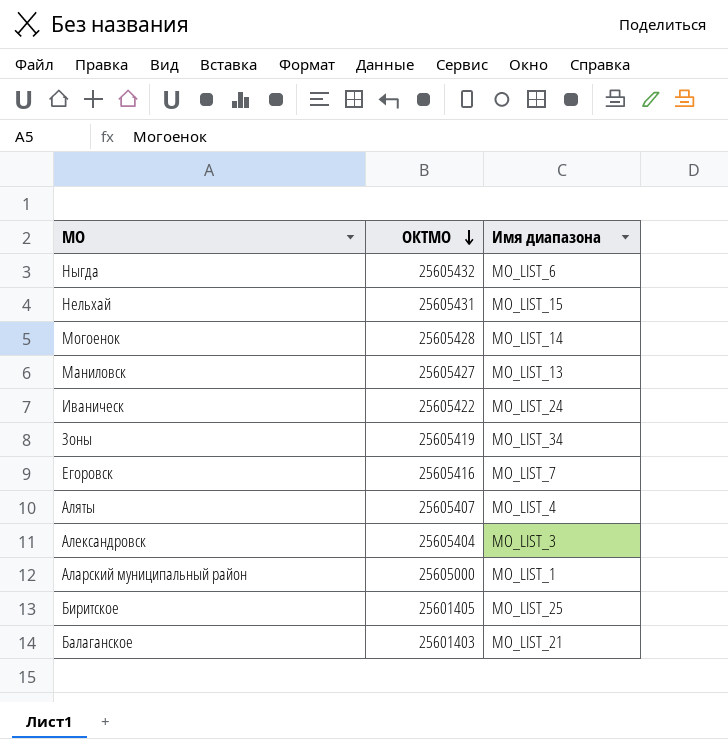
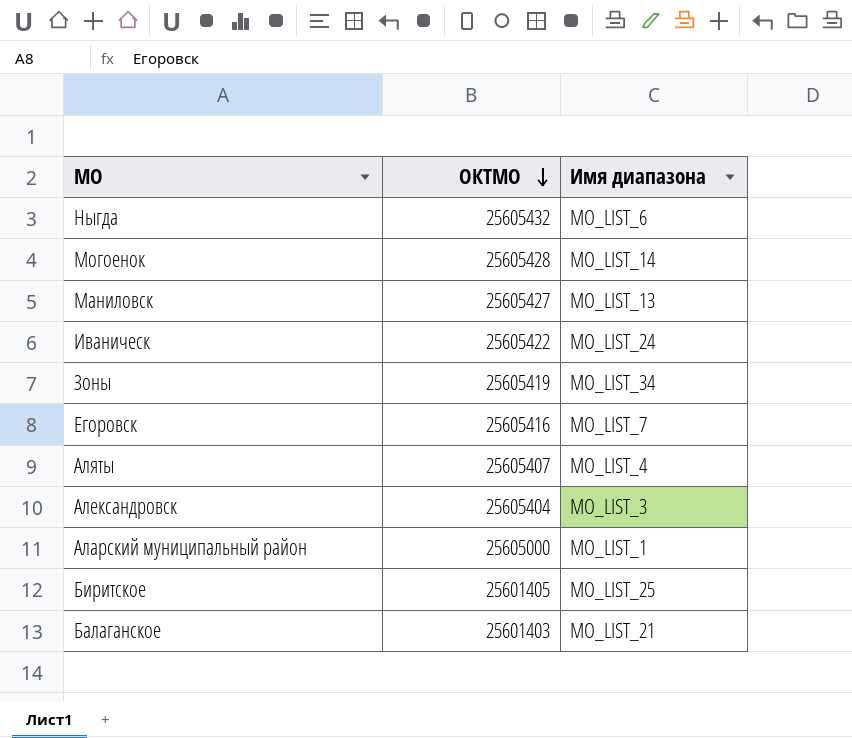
row Нельхай: 25605431 | MO_LIST_15 -> none

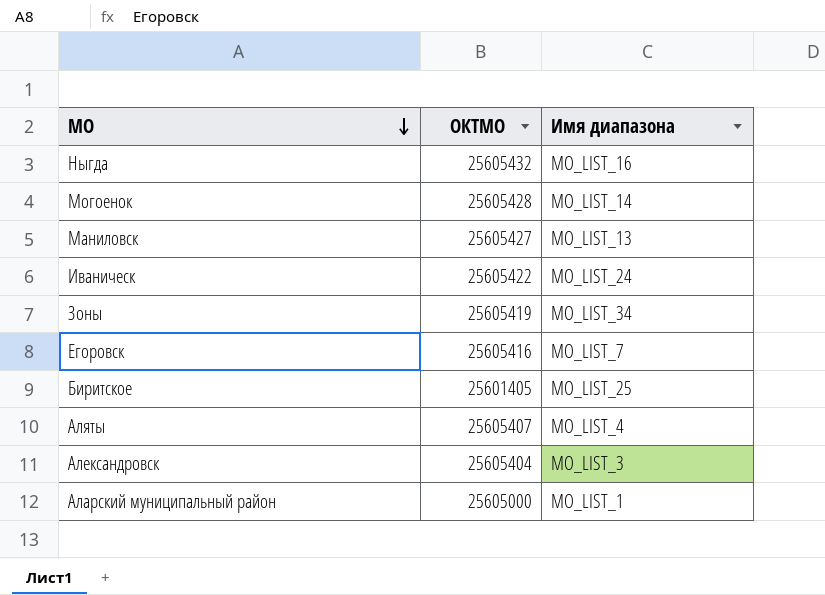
row order: ОКТМО descending -> МО descending
row Балаганское: 25601403 | MO_LIST_21 -> none
Ныгда | Имя диапазона: MO_LIST_6 -> MO_LIST_16

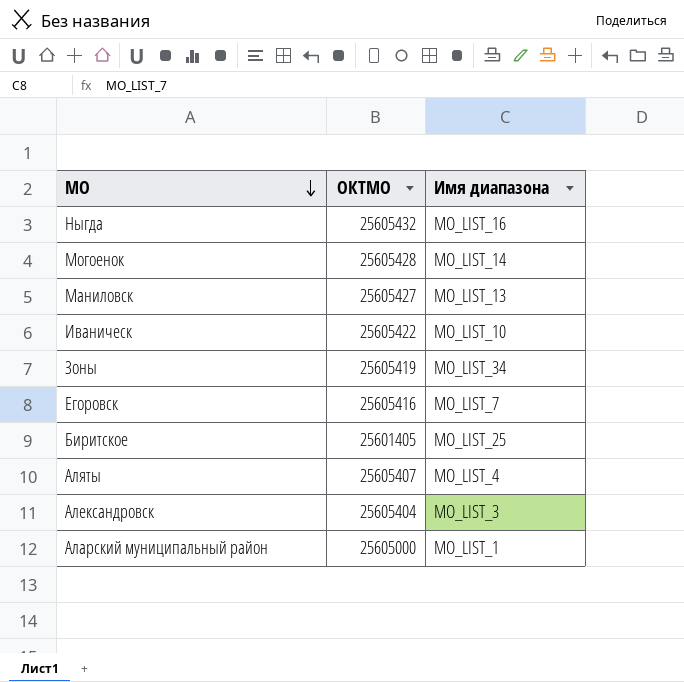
Иваническ | Имя диапазона: MO_LIST_24 -> MO_LIST_10

